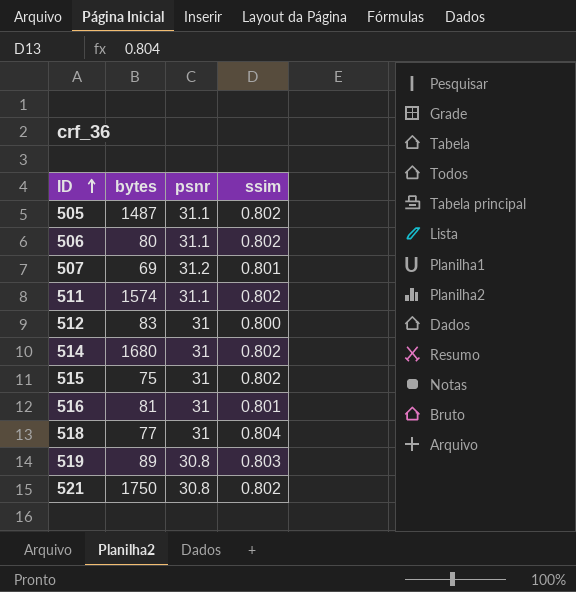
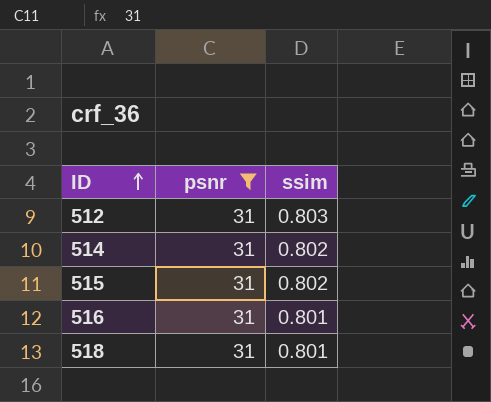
filter: none -> psnr = 31
column bytes | position: 2 -> none
512 | ssim: 0.800 -> 0.803
518 | ssim: 0.804 -> 0.801

